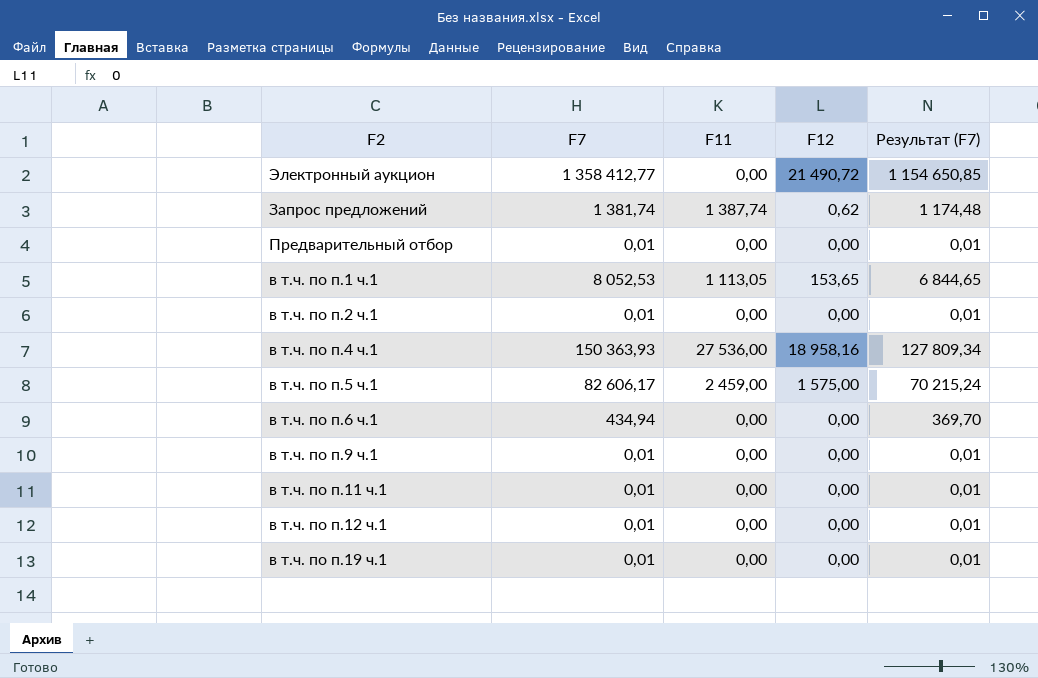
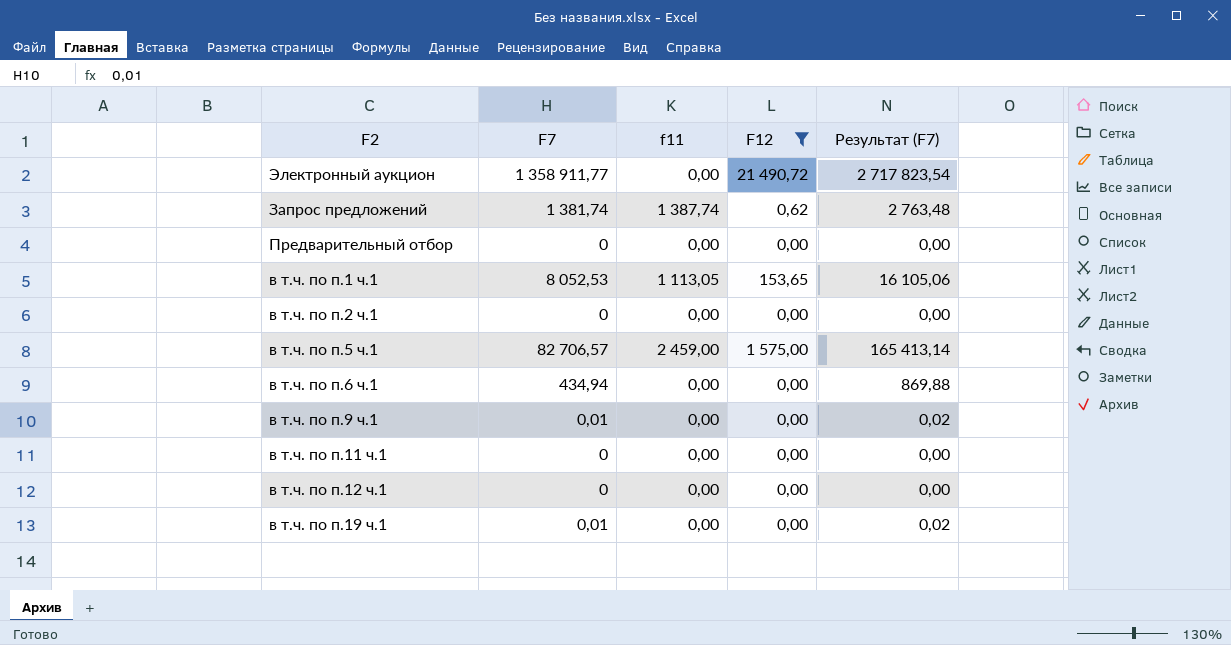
filter: none -> F12 != 18 958,16
column name: F11 -> f11
column Результат (F7) | formula: [F7] * 0,85 -> [F7] * 2
Электронный аукцион | F7: 1 358 412,77 -> 1 358 911,77
Предварительный отбор | F7: 0,01 -> 0
в т.ч. по п.2 ч.1 | F7: 0,01 -> 0
в т.ч. по п.5 ч.1 | F7: 82 606,17 -> 82 706,57
в т.ч. по п.11 ч.1 | F7: 0,01 -> 0
в т.ч. по п.12 ч.1 | F7: 0,01 -> 0

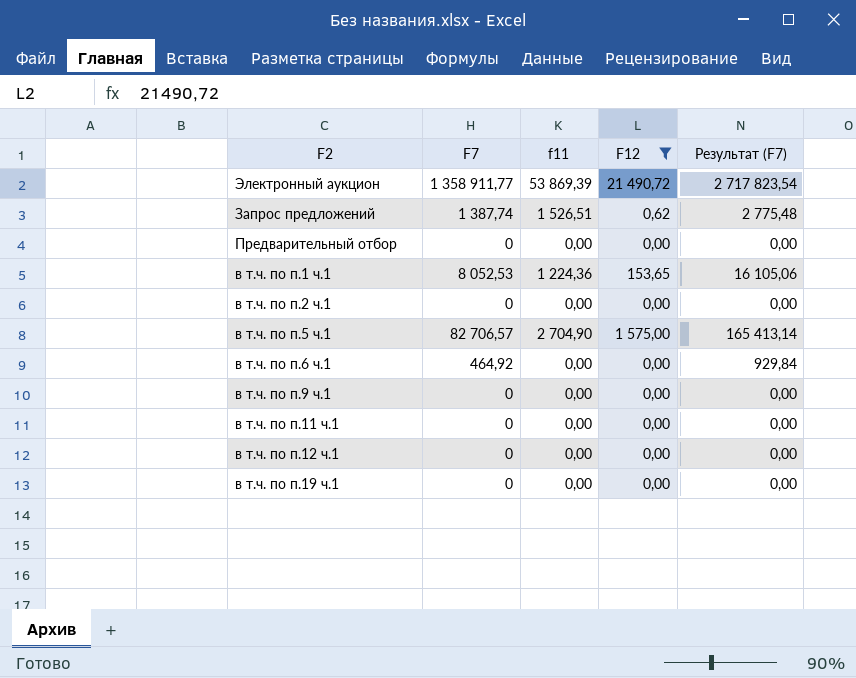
Электронный аукцион | f11: 0,00 -> 53 869,39
Запрос предложений | F7: 1 381,74 -> 1 387,74
Запрос предложений | f11: 1 387,74 -> 1 526,51
Запрос предложений | Результат (F7): 2 763,48 -> 2 775,48
в т.ч. по п.1 ч.1 | f11: 1 113,05 -> 1 224,36
в т.ч. по п.5 ч.1 | f11: 2 459,00 -> 2 704,90
в т.ч. по п.6 ч.1 | F7: 434,94 -> 464,92
в т.ч. по п.6 ч.1 | Результат (F7): 869,88 -> 929,84
в т.ч. по п.9 ч.1 | F7: 0,01 -> 0
в т.ч. по п.9 ч.1 | Результат (F7): 0,02 -> 0,00
в т.ч. по п.19 ч.1 | F7: 0,01 -> 0
в т.ч. по п.19 ч.1 | Результат (F7): 0,02 -> 0,00

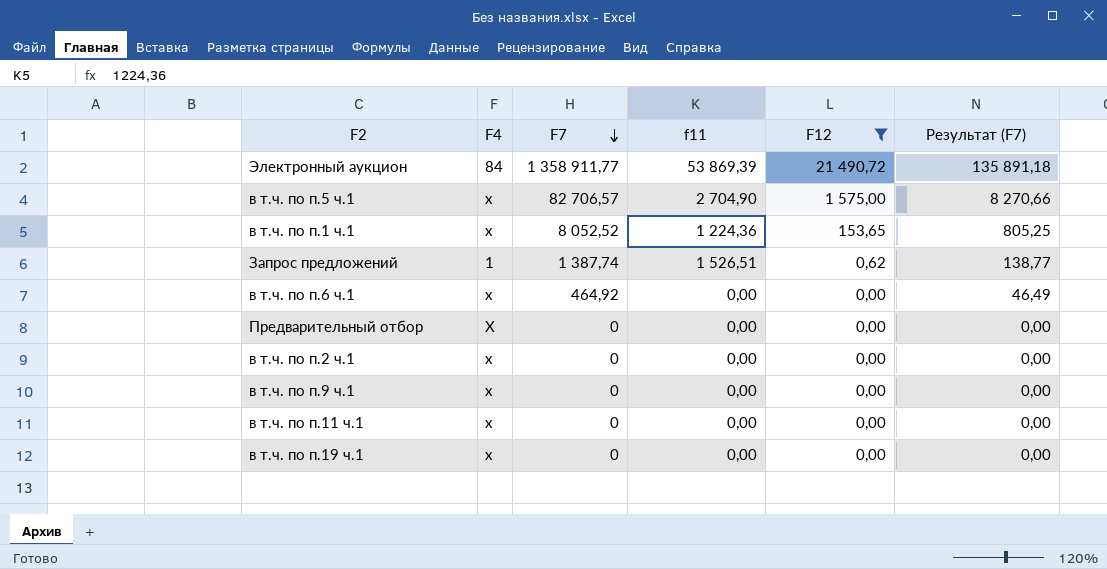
row order: none -> F7 descending
column F4 | position: none -> 2
column Результат (F7) | formula: [F7] * 2 -> [F7] * 0,1
row в т.ч. по п.12 ч.1: 0 | 0,00 | 0,00 | 0,00 -> none
в т.ч. по п.1 ч.1 | F7: 8 052,53 -> 8 052,52

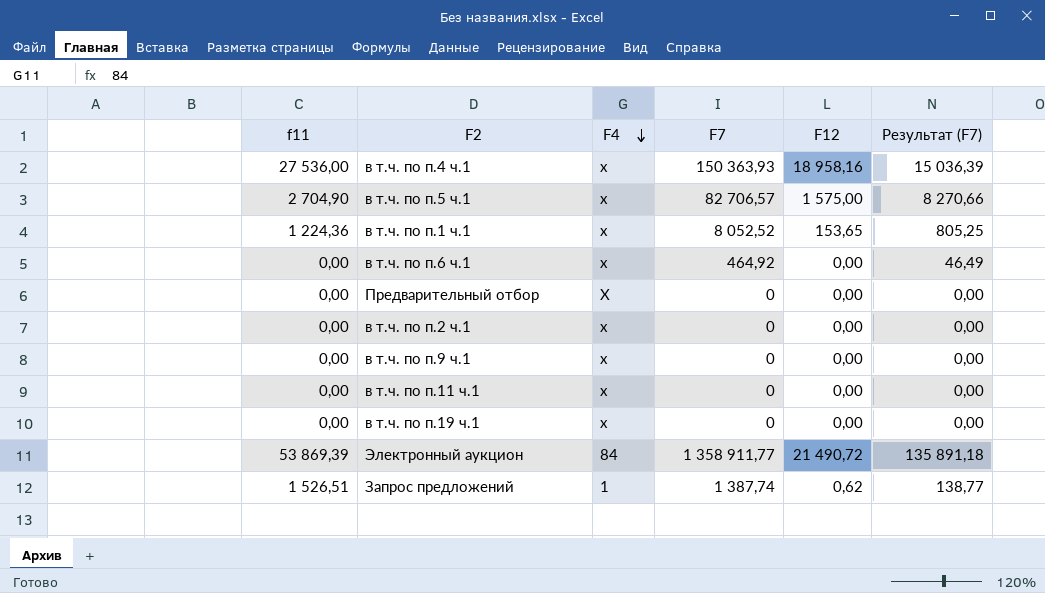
filter: F12 != 18 958,16 -> none
row order: F7 descending -> F4 descending
column f11 | position: 4 -> 1

